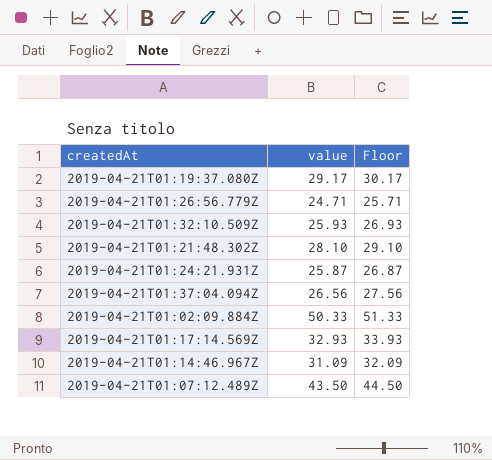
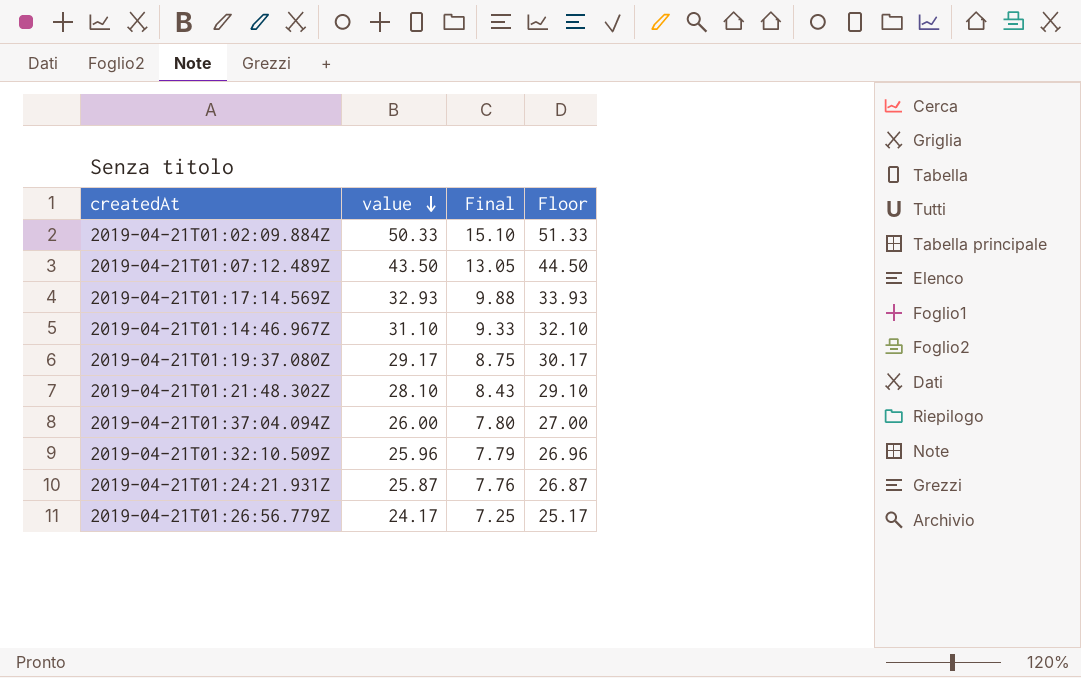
row order: none -> value descending
column Final | formula: none -> [value] * 0.3
2019-04-21T01:14:46.967Z | value: 31.09 -> 31.10
2019-04-21T01:14:46.967Z | Floor: 32.09 -> 32.10
2019-04-21T01:37:04.094Z | value: 26.56 -> 26.00
2019-04-21T01:37:04.094Z | Floor: 27.56 -> 27.00
2019-04-21T01:32:10.509Z | value: 25.93 -> 25.96
2019-04-21T01:32:10.509Z | Floor: 26.93 -> 26.96
2019-04-21T01:26:56.779Z | value: 24.71 -> 24.17
2019-04-21T01:26:56.779Z | Floor: 25.71 -> 25.17

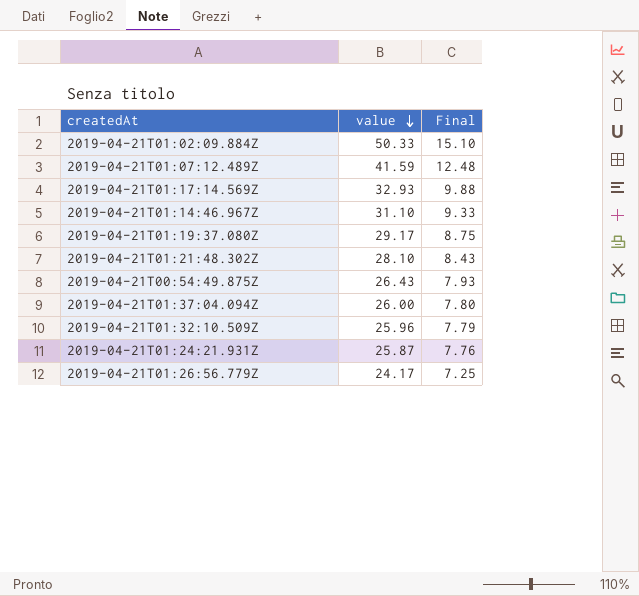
column Floor | formula: [value] + 1 -> none
2019-04-21T01:07:12.489Z | value: 43.50 -> 41.59
2019-04-21T01:07:12.489Z | Final: 13.05 -> 12.48
row 2019-04-21T00:54:49.875Z: none -> 26.43 | 7.93

